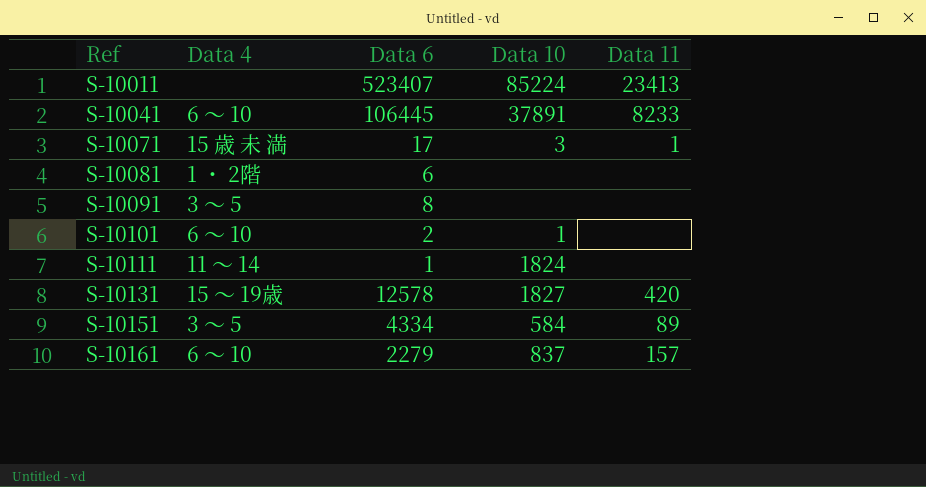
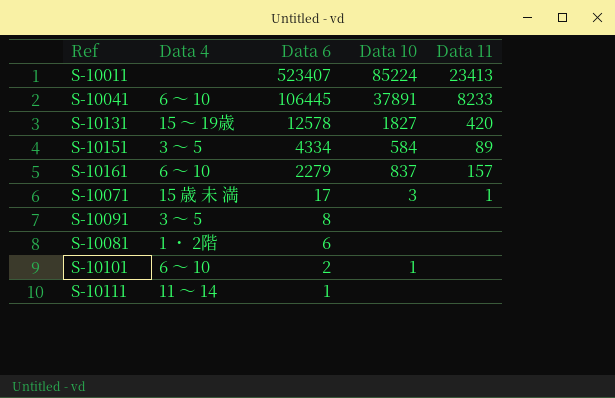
row order: Ref ascending -> Data 6 descending
S-10111 | Data 10: 1824 -> none

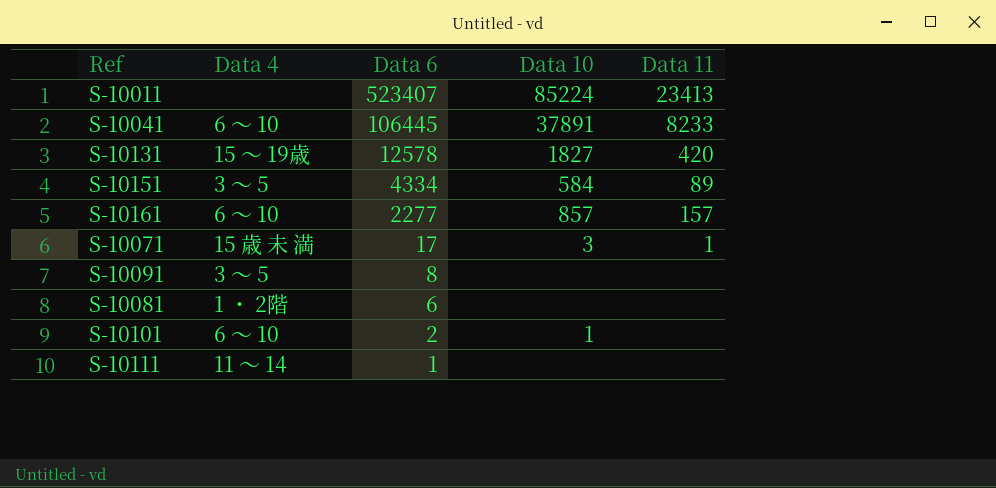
S-10161 | Data 6: 2279 -> 2277
S-10161 | Data 10: 837 -> 857

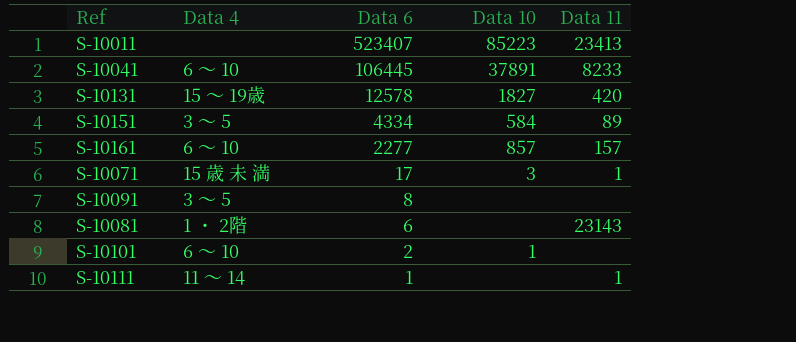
S-10011 | Data 10: 85224 -> 85223
S-10081 | Data 11: none -> 23143
S-10111 | Data 11: none -> 1

